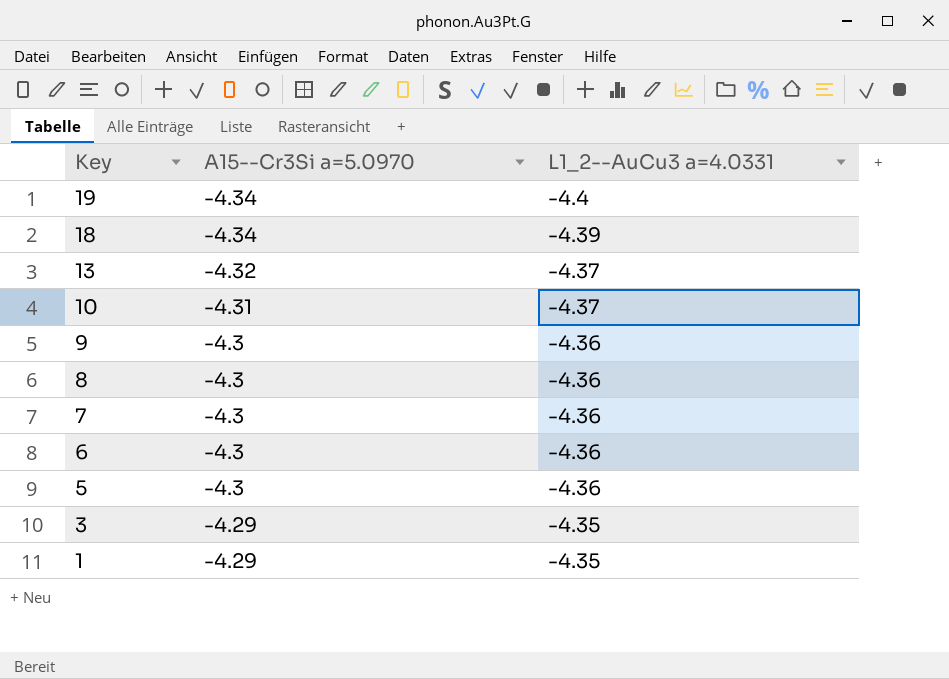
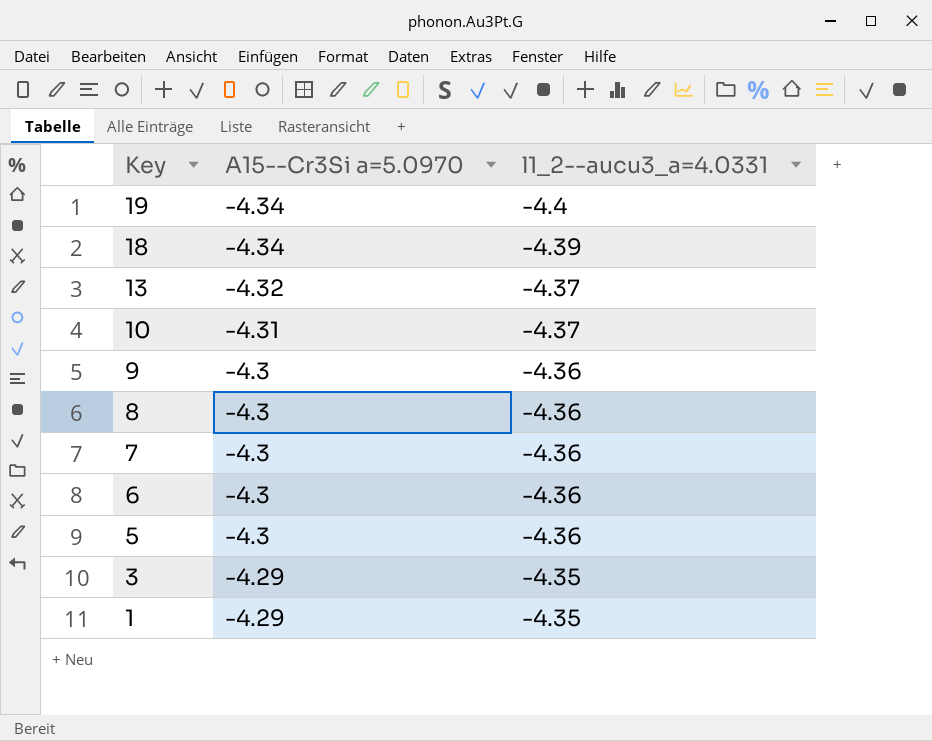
column name: L1_2--AuCu3 a=4.0331 -> l1_2--aucu3_a=4.0331

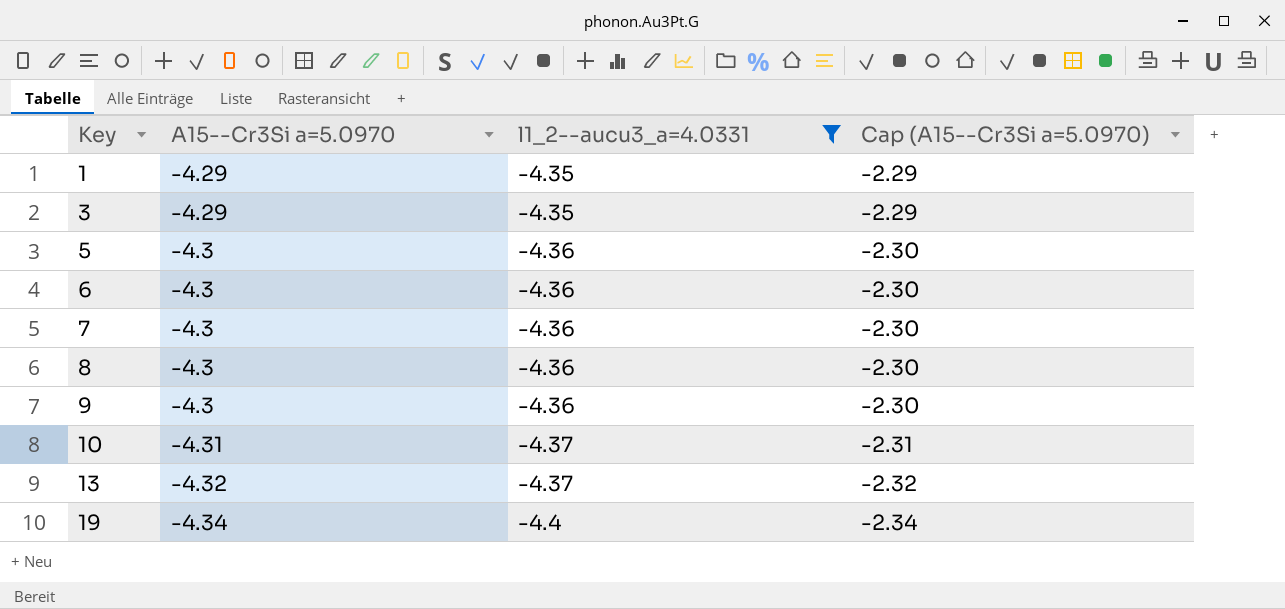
filter: none -> l1_2--aucu3_a=4.0331 != -4.39
row order: Key descending -> Key ascending
column Cap (A15--Cr3Si a=5.0970) | formula: none -> [A15--Cr3Si a=5.0970] + 2

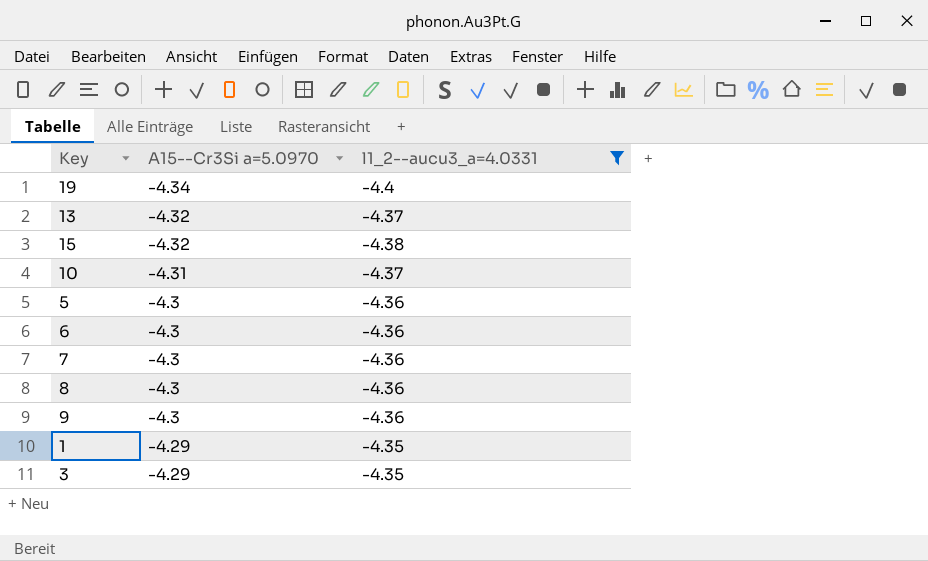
row order: Key ascending -> A15--Cr3Si a=5.0970 ascending
column Cap (A15--Cr3Si a=5.0970) | formula: [A15--Cr3Si a=5.0970] + 2 -> none
row 15: none -> -4.32 | -4.38

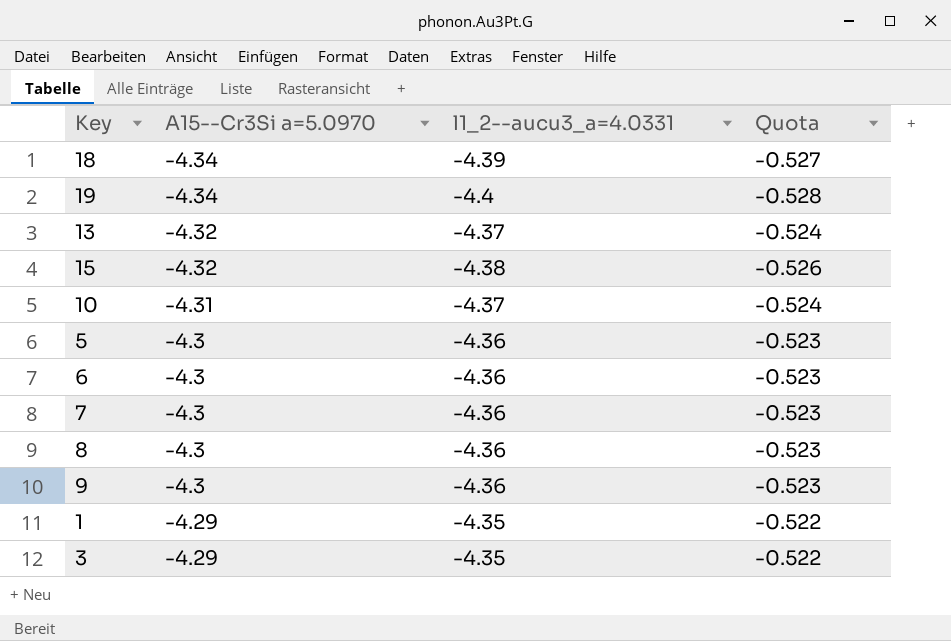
filter: l1_2--aucu3_a=4.0331 != -4.39 -> none
column Quota | formula: none -> [l1_2--aucu3_a=4.0331] * 0.12

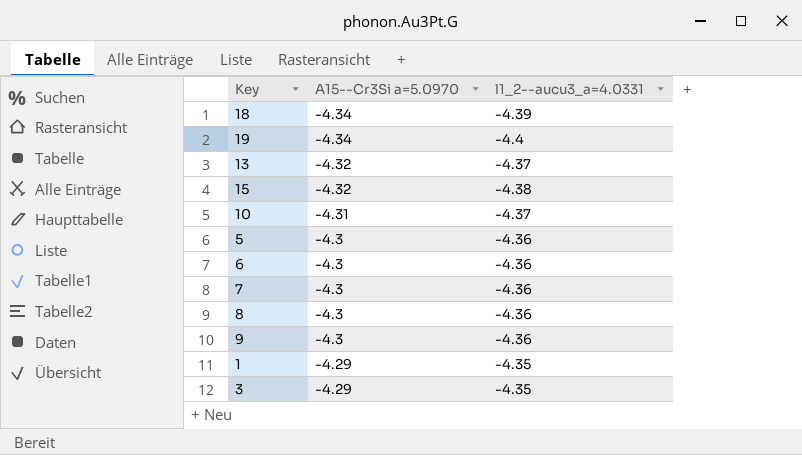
column Quota | formula: [l1_2--aucu3_a=4.0331] * 0.12 -> none

